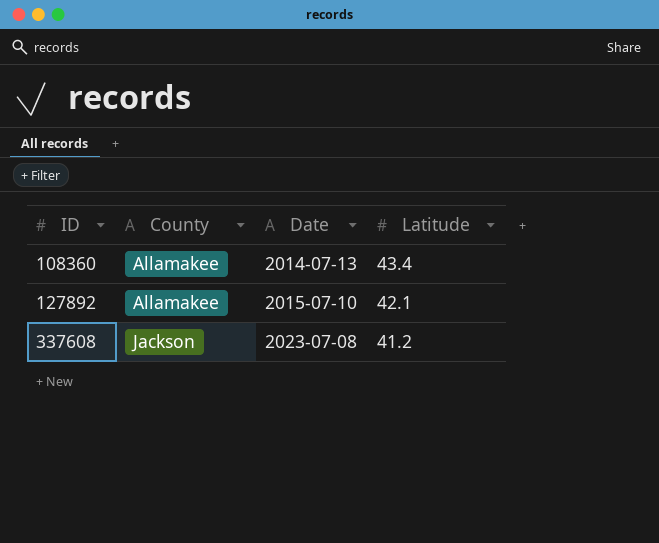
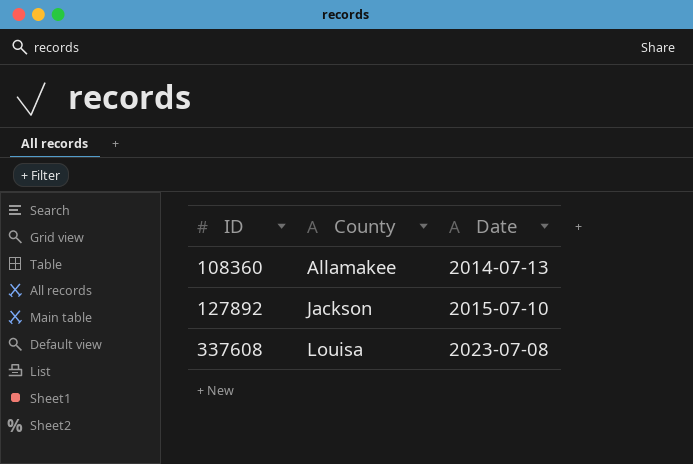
column Latitude | position: 4 -> none
127892 | County: Allamakee -> Jackson
337608 | County: Jackson -> Louisa

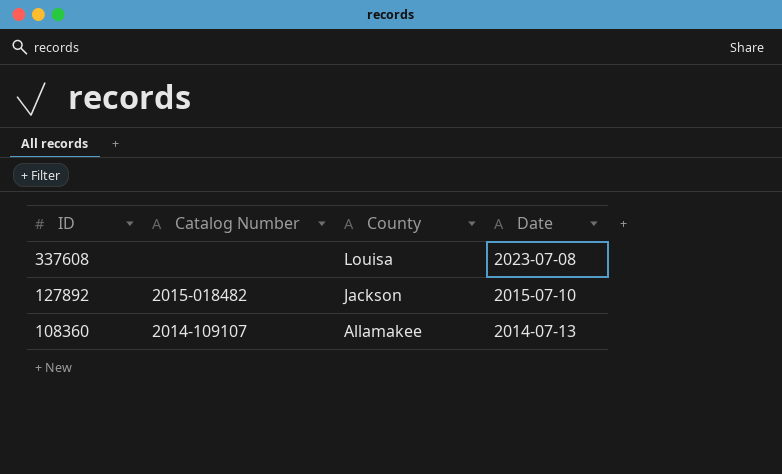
row order: ID ascending -> ID descending
column Catalog Number | position: none -> 2

